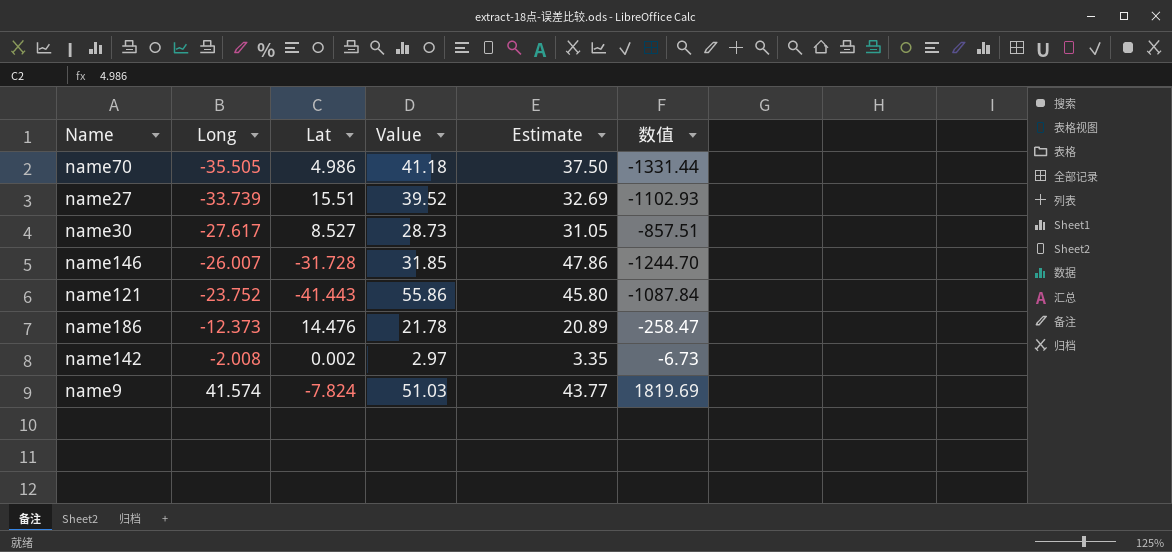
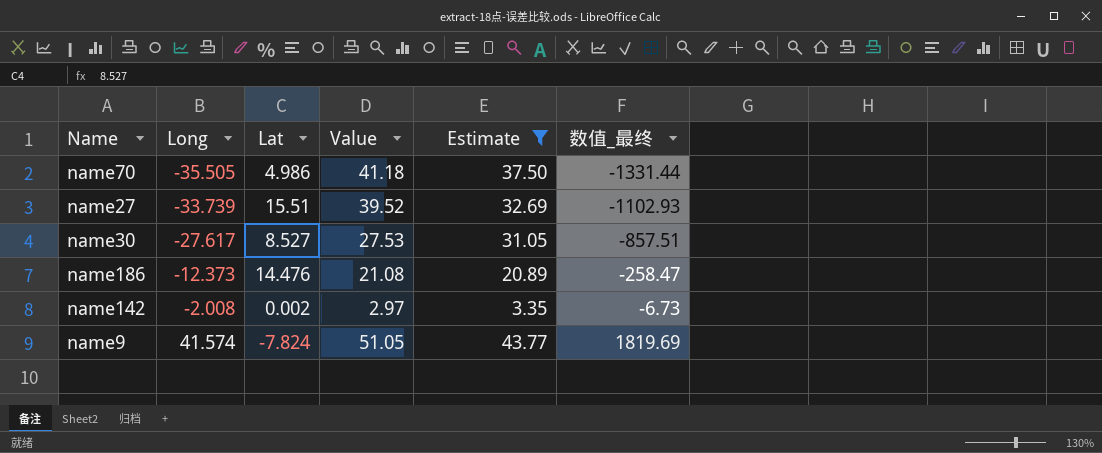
filter: none -> Estimate <= 43.77
column name: 数值 -> 数值_最终
name30 | Value: 28.73 -> 27.53
name186 | Value: 21.78 -> 21.08
name9 | Value: 51.03 -> 51.05

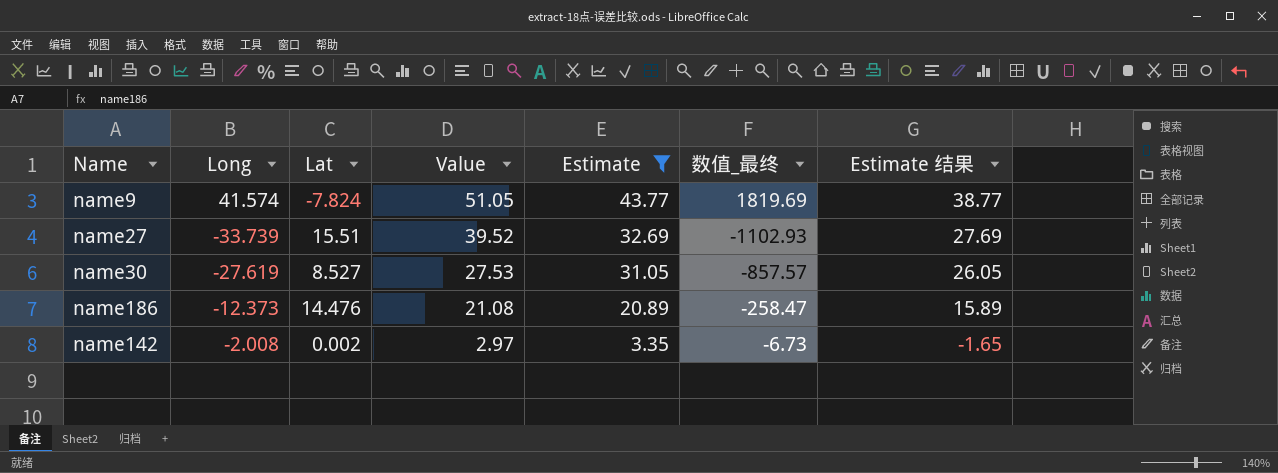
row order: Long ascending -> Value descending
column Estimate 结果 | formula: none -> [Estimate] - 5
row name70: -35.505 | 4.986 | 41.18 | 37.50 | -1331.44 -> none
name30 | Long: -27.617 -> -27.619
name30 | 数值_最终: -857.51 -> -857.57

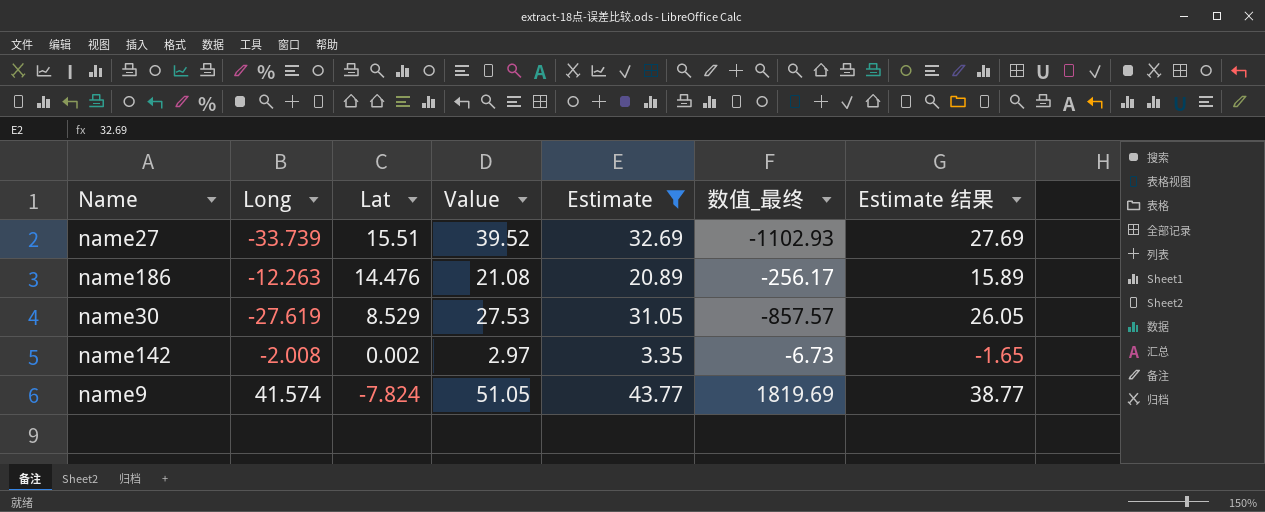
row order: Value descending -> Lat descending
name186 | Long: -12.373 -> -12.263
name186 | 数值_最终: -258.47 -> -256.17
name30 | Lat: 8.527 -> 8.529

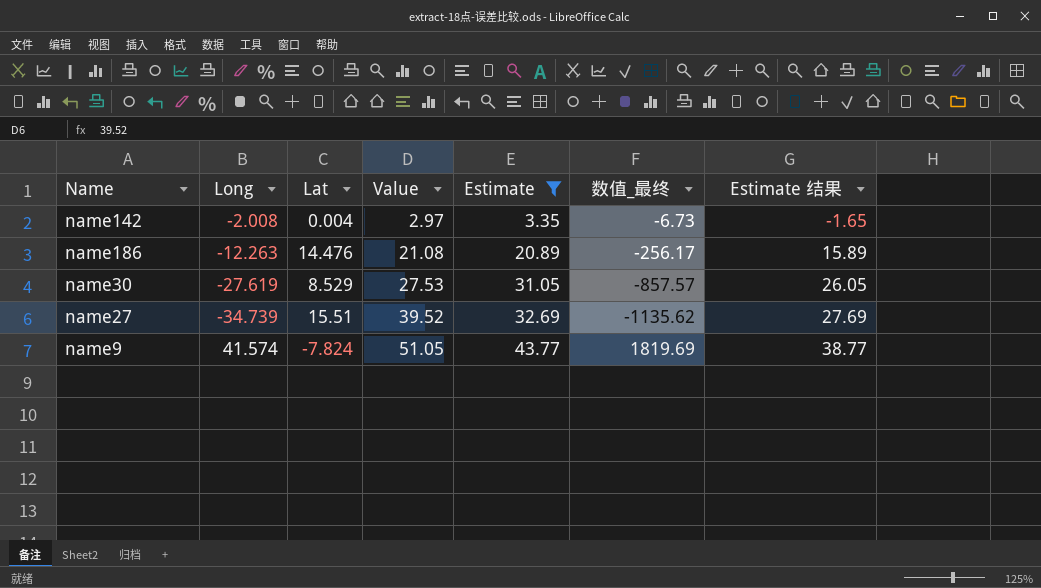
row order: Lat descending -> Value ascending
name142 | Lat: 0.002 -> 0.004
name27 | Long: -33.739 -> -34.739
name27 | 数值_最终: -1102.93 -> -1135.62

